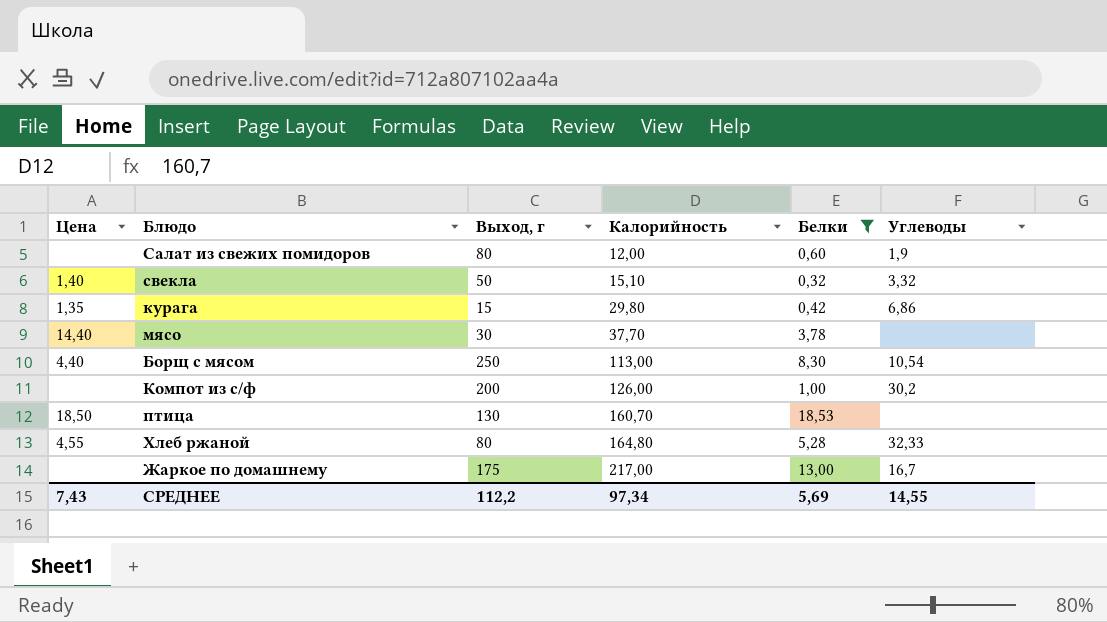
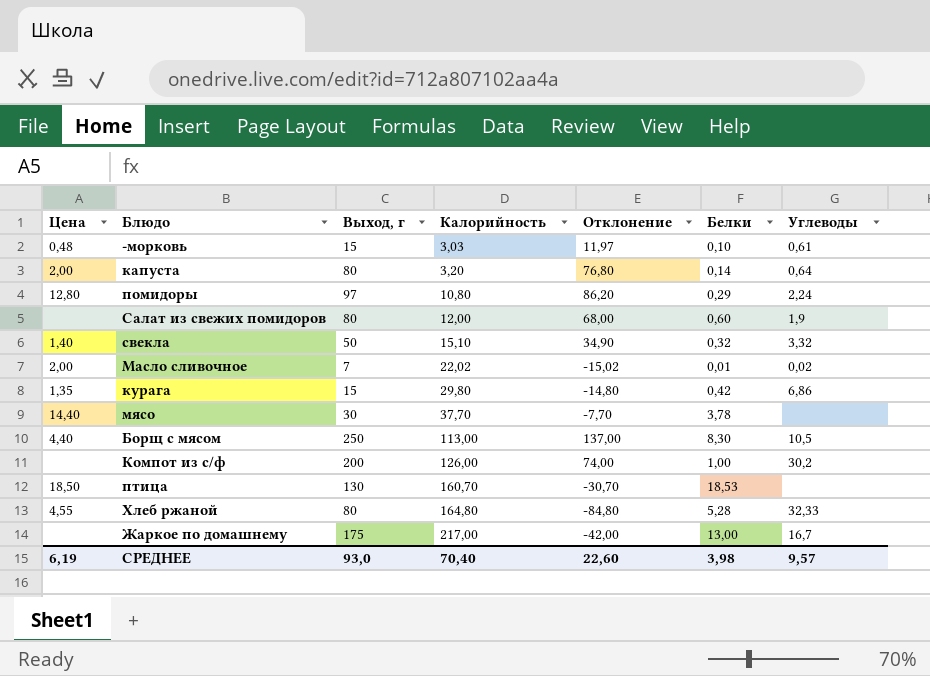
filter: Белки >= 0,32 -> none
column Отклонение | formula: none -> [Выход, г] - [Калорийность]
Борщ с мясом | Углеводы: 10,54 -> 10,5
СРЕДНЕЕ | Цена: 7,43 -> 6,19
СРЕДНЕЕ | Выход, г: 112,2 -> 93,0
СРЕДНЕЕ | Калорийность: 97,34 -> 70,40
СРЕДНЕЕ | Белки: 5,69 -> 3,98
СРЕДНЕЕ | Углеводы: 14,55 -> 9,57

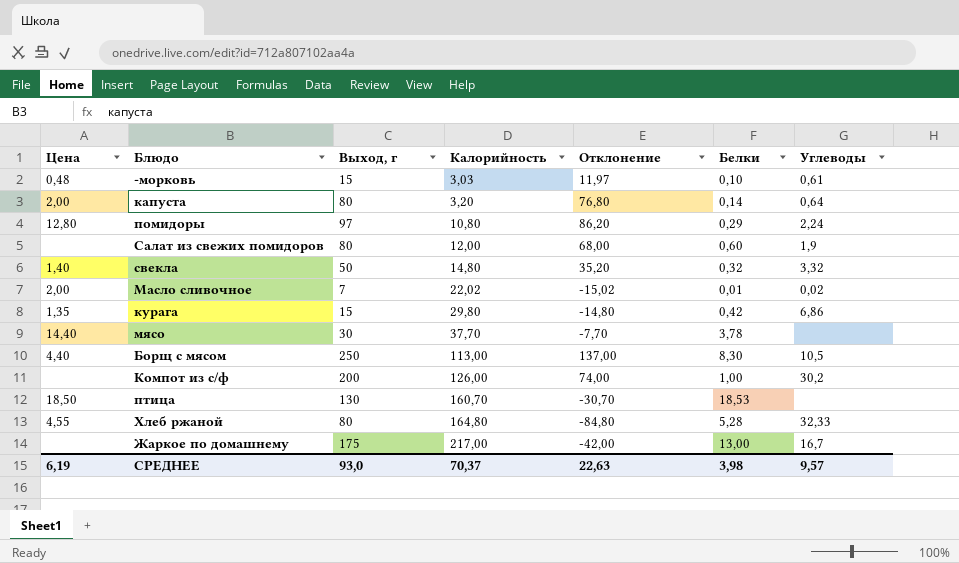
свекла | Калорийность: 15,10 -> 14,80
свекла | Отклонение: 34,90 -> 35,20
СРЕДНЕЕ | Калорийность: 70,40 -> 70,37
СРЕДНЕЕ | Отклонение: 22,60 -> 22,63

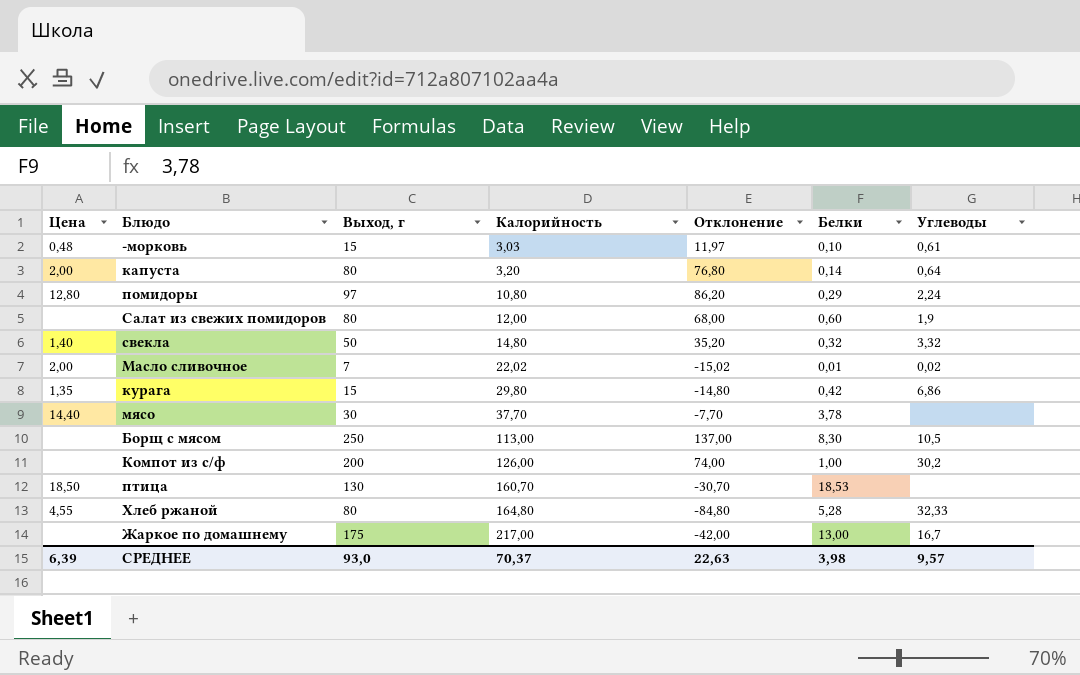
Борщ с мясом | Цена: 4,40 -> none
СРЕДНЕЕ | Цена: 6,19 -> 6,39

